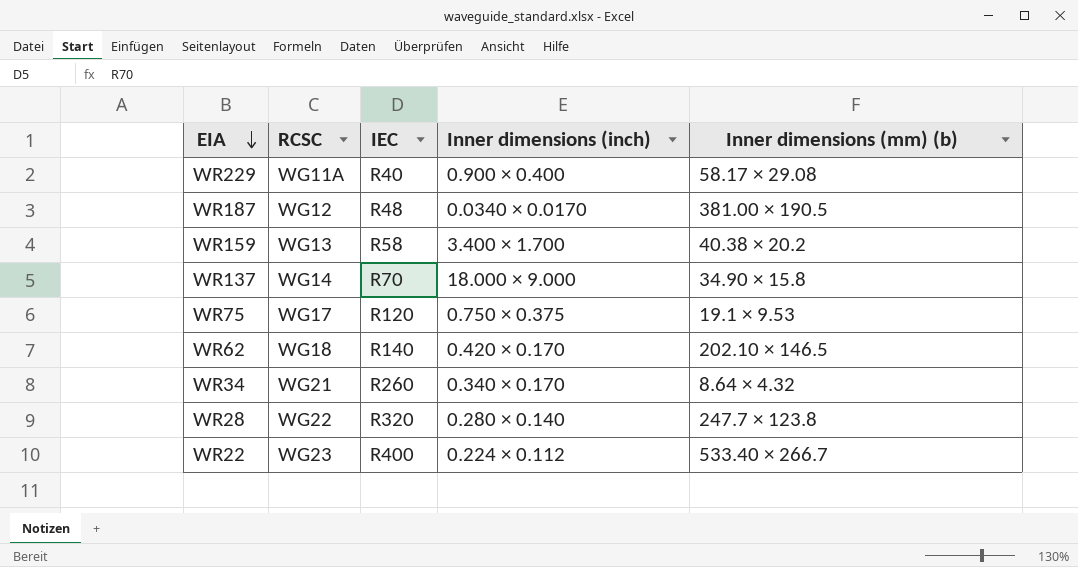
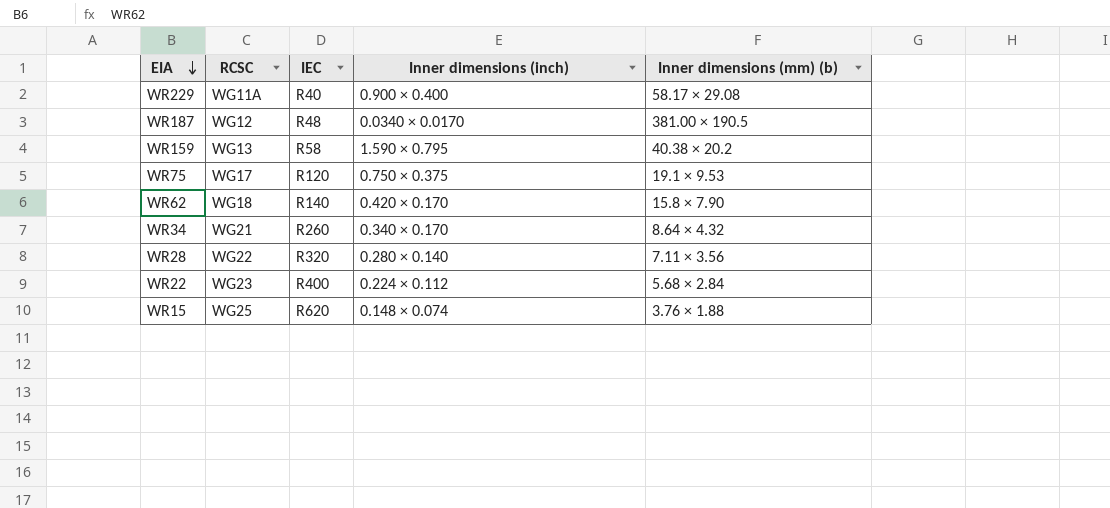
row WR137: WG14 | R70 | 18.000 × 9.000 | 34.90 × 15.8 -> none
WR159 | Inner dimensions (inch): 3.400 × 1.700 -> 1.590 × 0.795
WR62 | Inner dimensions (mm) (b): 202.10 × 146.5 -> 15.8 × 7.90
WR28 | Inner dimensions (mm) (b): 247.7 × 123.8 -> 7.11 × 3.56
WR22 | Inner dimensions (mm) (b): 533.40 × 266.7 -> 5.68 × 2.84
row WR15: none -> WG25 | R620 | 0.148 × 0.074 | 3.76 × 1.88

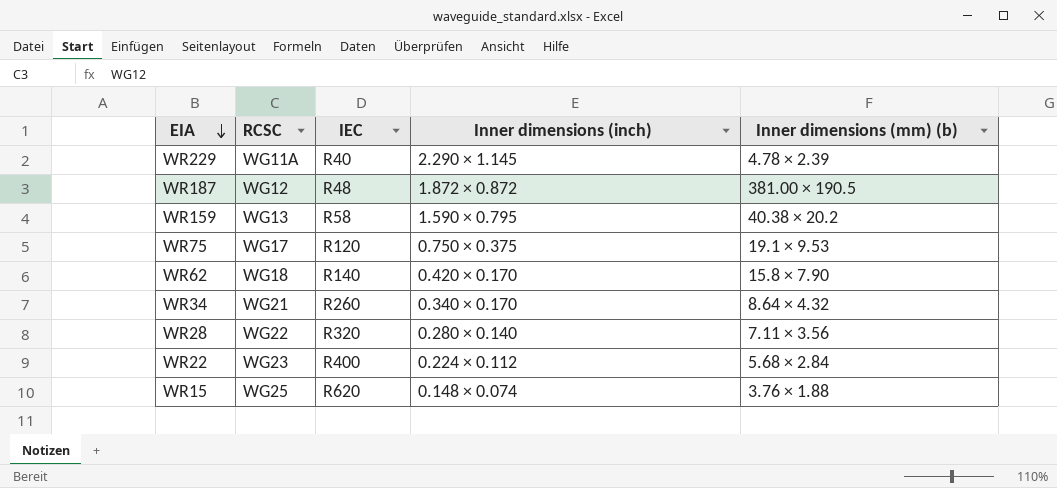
WR229 | Inner dimensions (inch): 0.900 × 0.400 -> 2.290 × 1.145
WR229 | Inner dimensions (mm) (b): 58.17 × 29.08 -> 4.78 × 2.39
WR187 | Inner dimensions (inch): 0.0340 × 0.0170 -> 1.872 × 0.872

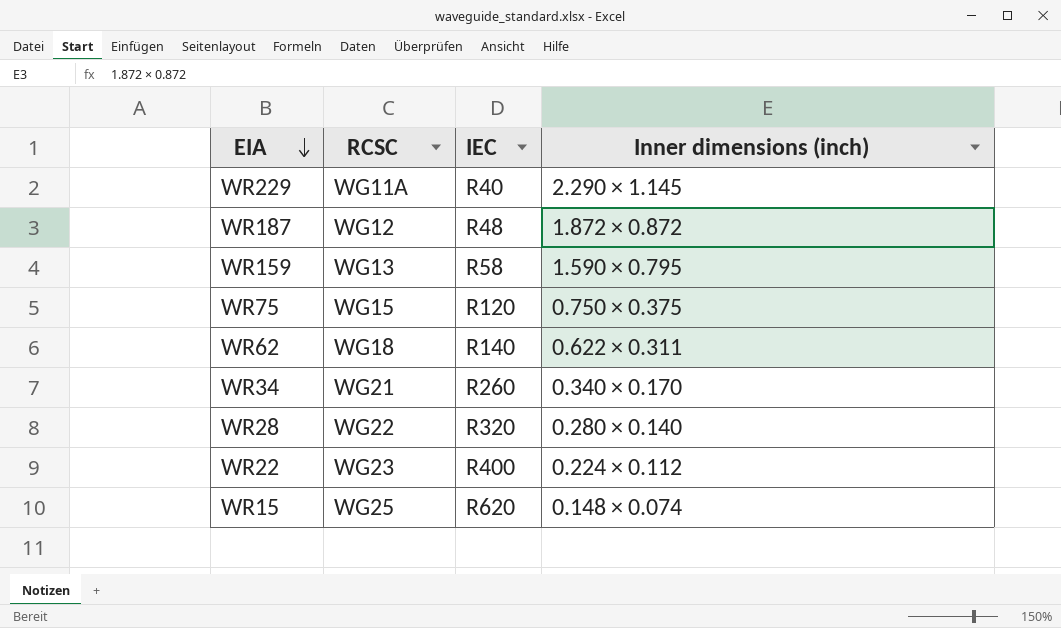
column Inner dimensions (mm) (b) | position: 5 -> none
WR75 | RCSC: WG17 -> WG15
WR62 | Inner dimensions (inch): 0.420 × 0.170 -> 0.622 × 0.311

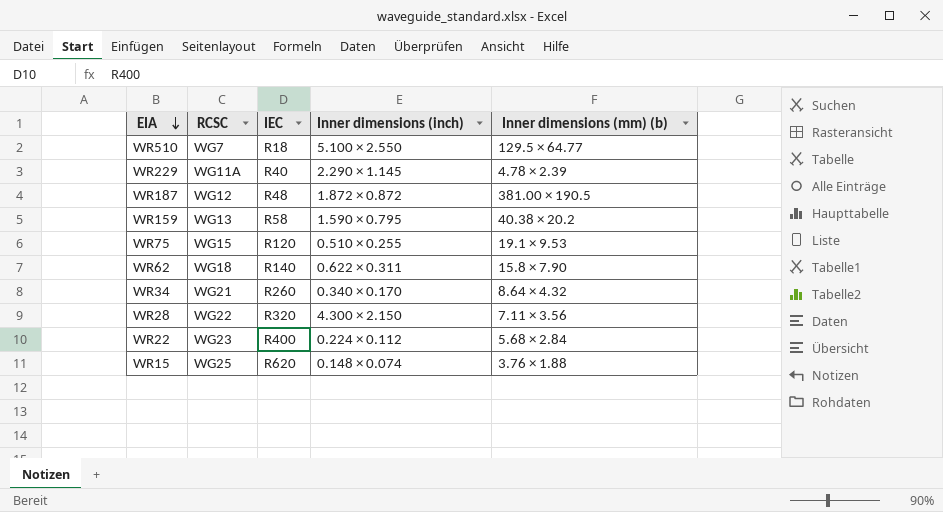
column Inner dimensions (mm) (b) | position: none -> 5
row WR510: none -> WG7 | R18 | 5.100 × 2.550 | 129.5 × 64.77
WR75 | Inner dimensions (inch): 0.750 × 0.375 -> 0.510 × 0.255
WR28 | Inner dimensions (inch): 0.280 × 0.140 -> 4.300 × 2.150

